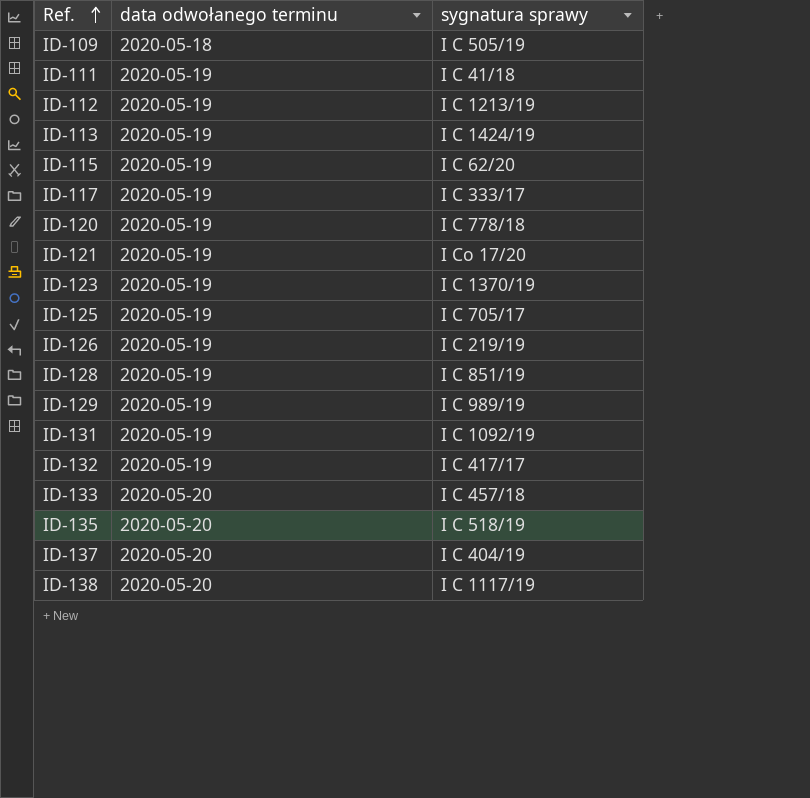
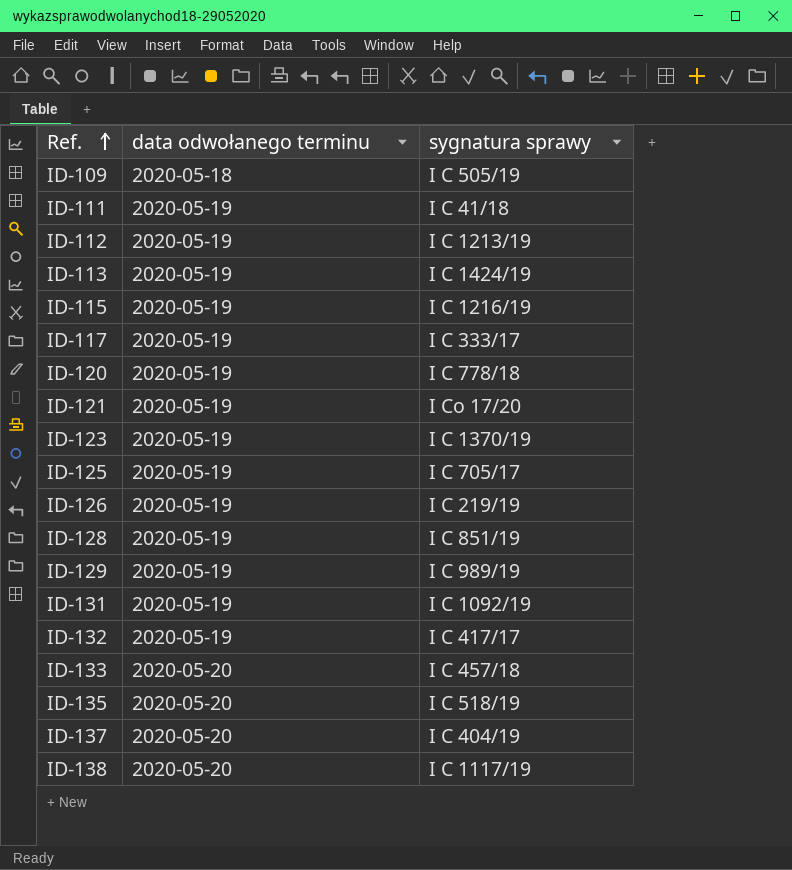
ID-115 | sygnatura sprawy: I C 62/20 -> I C 1216/19

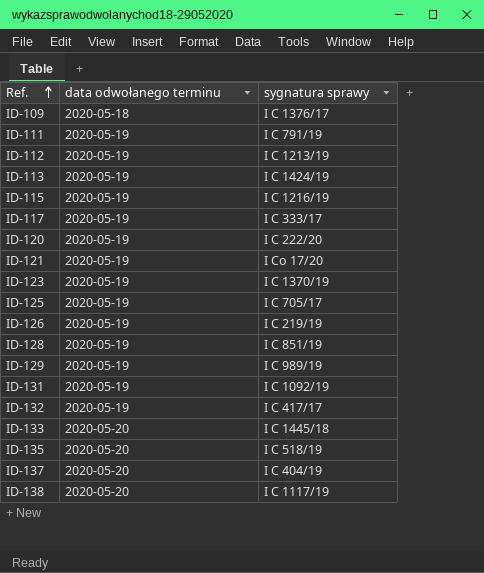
ID-109 | sygnatura sprawy: I C 505/19 -> I C 1376/17
ID-111 | sygnatura sprawy: I C 41/18 -> I C 791/19
ID-120 | sygnatura sprawy: I C 778/18 -> I C 222/20
ID-133 | sygnatura sprawy: I C 457/18 -> I C 1445/18

